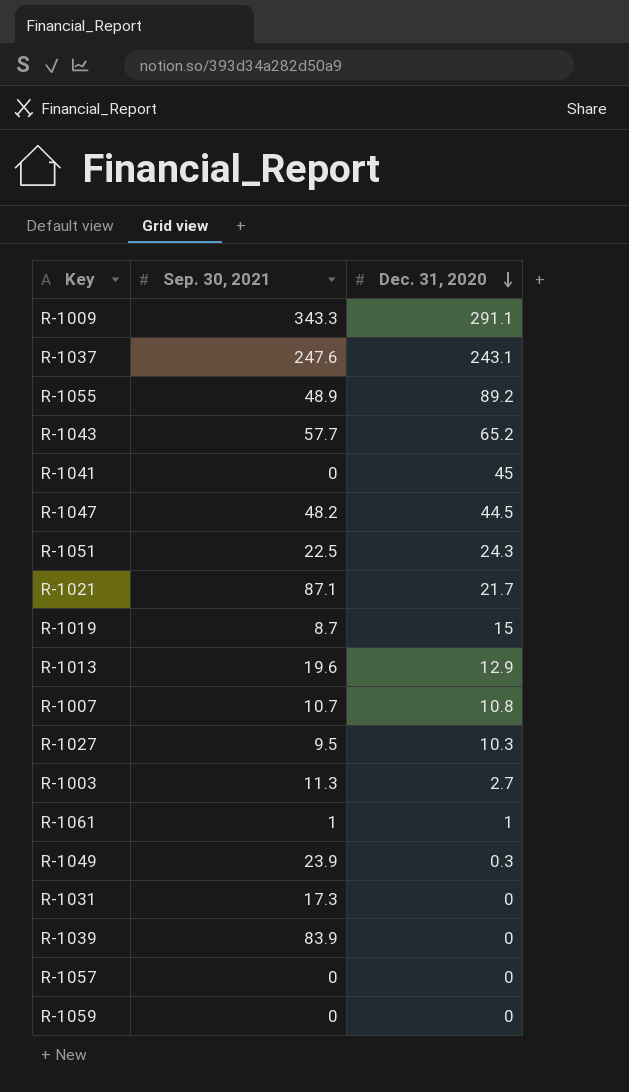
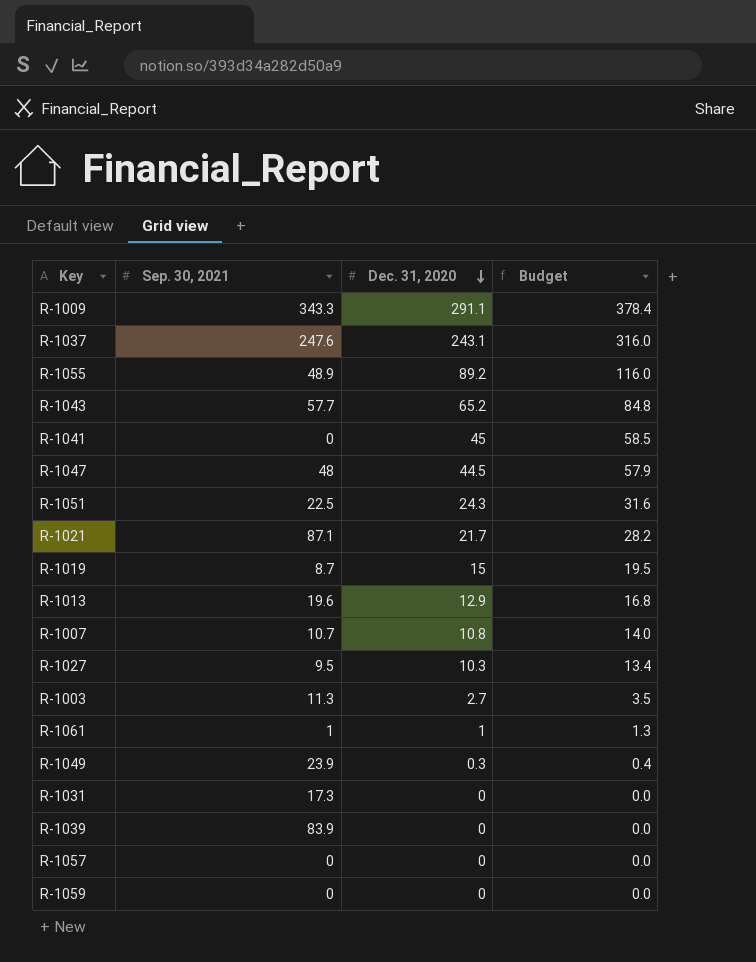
column Budget | formula: none -> [Dec. 31, 2020] * 1.3
R-1047 | Sep. 30, 2021: 48.2 -> 48

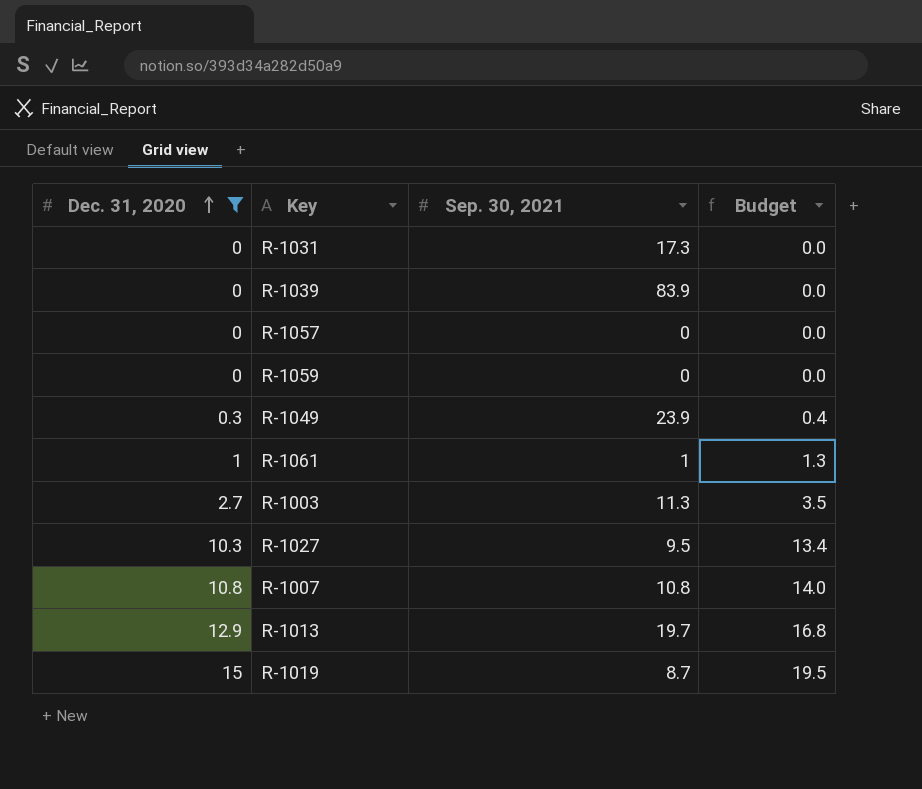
filter: none -> Dec. 31, 2020 <= 15
row order: Dec. 31, 2020 descending -> Dec. 31, 2020 ascending
column Dec. 31, 2020 | position: 3 -> 1
R-1007 | Sep. 30, 2021: 10.7 -> 10.8
R-1013 | Sep. 30, 2021: 19.6 -> 19.7

